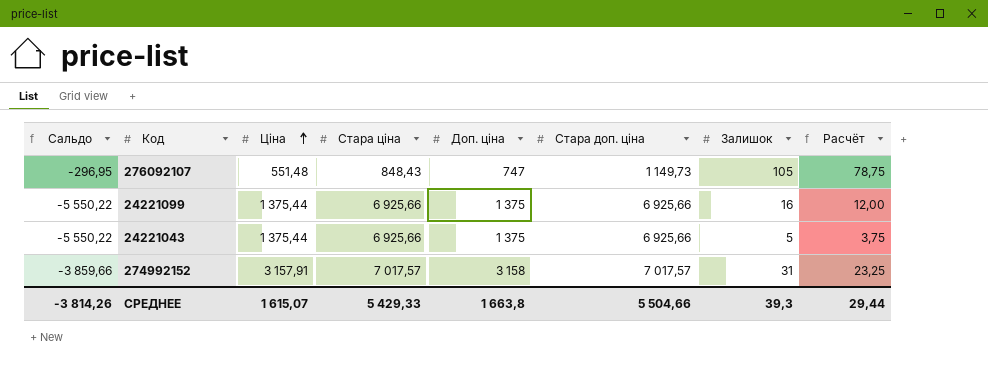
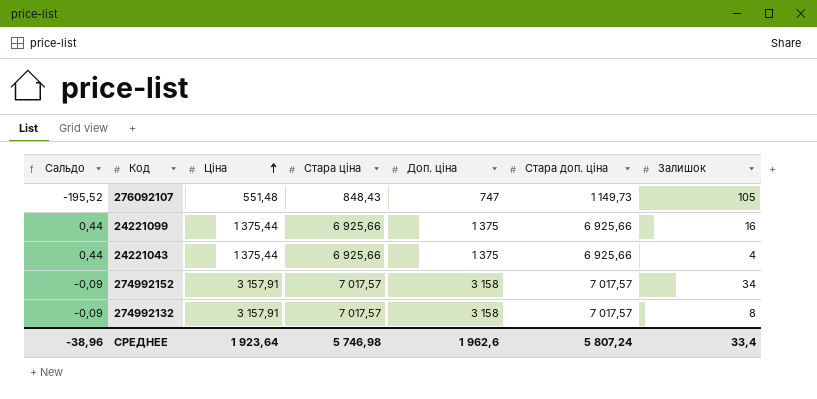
column Расчёт | formula: [Залишок] * 0,75 -> none
column Сальдо | formula: [Ціна] - [Стара ціна] -> [Ціна] - [Доп. ціна]
24221043 | Залишок: 5 -> 4
274992152 | Залишок: 31 -> 34
row 274992132: none -> -0,09 | 3 157,91 | 7 017,57 | 3 158 | 7 017,57 | 8
СРЕДНЕЕ | Сальдо: -3 814,26 -> -38,96
СРЕДНЕЕ | Ціна: 1 615,07 -> 1 923,64
СРЕДНЕЕ | Стара ціна: 5 429,33 -> 5 746,98
СРЕДНЕЕ | Доп. ціна: 1 663,8 -> 1 962,6
СРЕДНЕЕ | Стара доп. ціна: 5 504,66 -> 5 807,24
СРЕДНЕЕ | Залишок: 39,3 -> 33,4

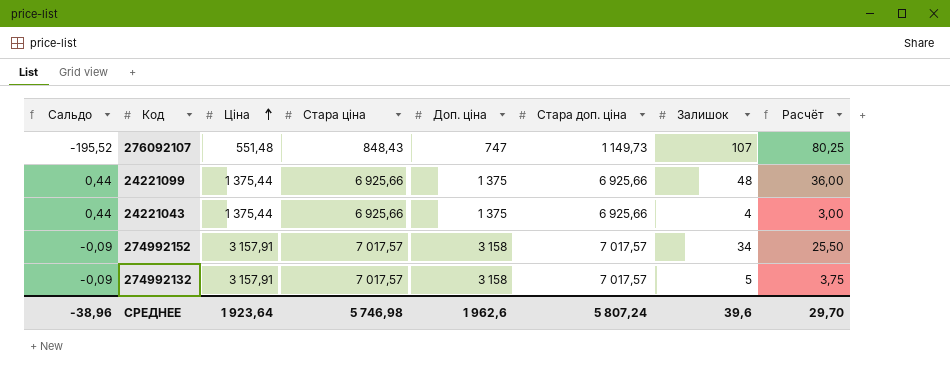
column Расчёт | formula: none -> [Залишок] * 0,75
276092107 | Залишок: 105 -> 107
24221099 | Залишок: 16 -> 48
274992132 | Залишок: 8 -> 5
СРЕДНЕЕ | Залишок: 33,4 -> 39,6

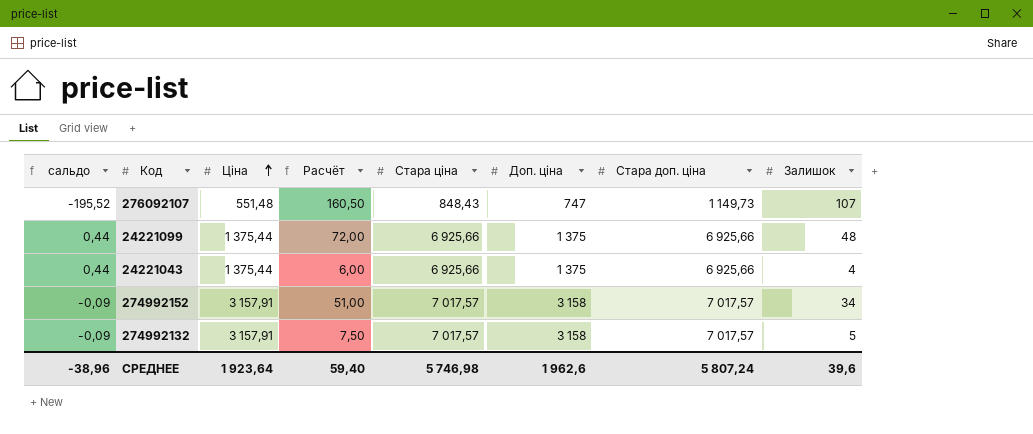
column name: Сальдо -> сальдо
column Расчёт | formula: [Залишок] * 0,75 -> [Залишок] * 1,5
column Расчёт | position: 8 -> 4
СРЕДНЕЕ | Расчёт: 29,70 -> 59,40

